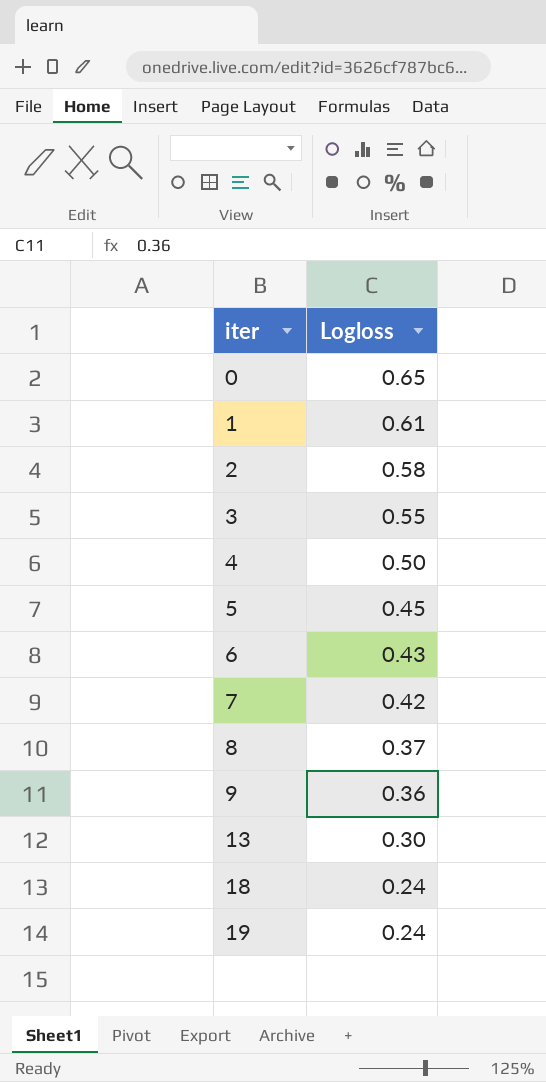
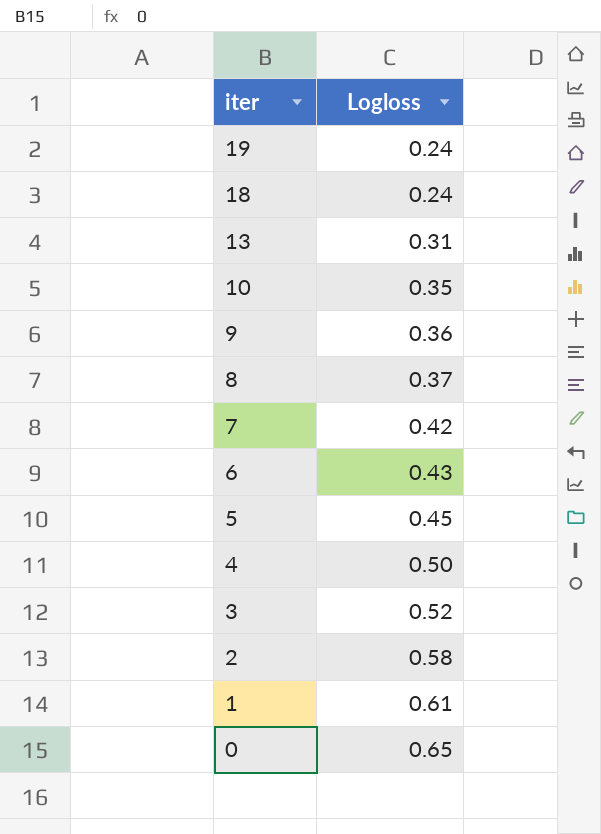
row order: iter ascending -> iter descending
13 | Logloss: 0.30 -> 0.31
row 10: none -> 0.35
3 | Logloss: 0.55 -> 0.52

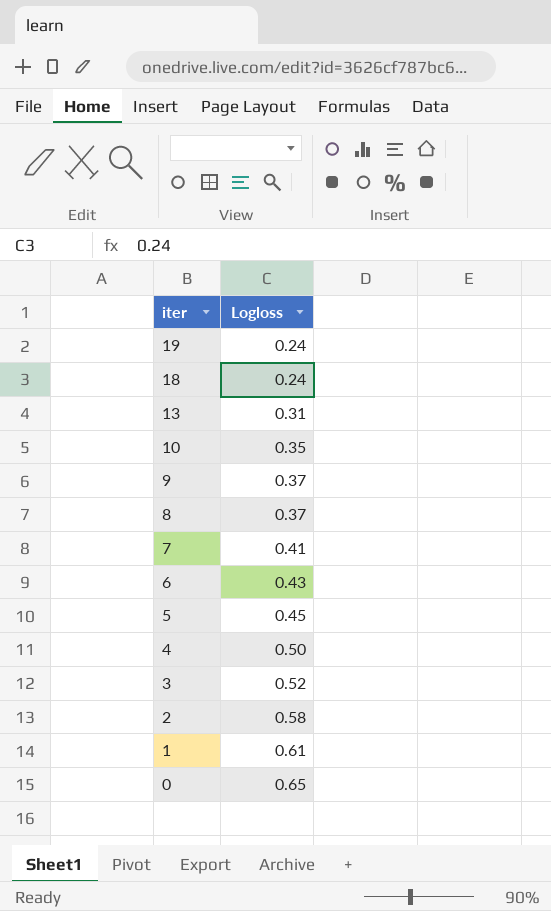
9 | Logloss: 0.36 -> 0.37
7 | Logloss: 0.42 -> 0.41

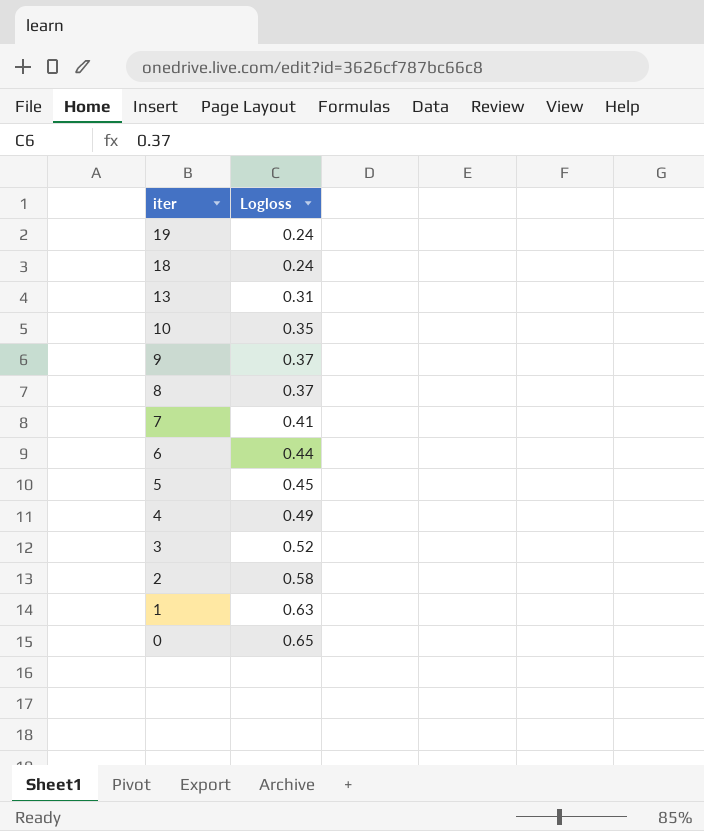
6 | Logloss: 0.43 -> 0.44
4 | Logloss: 0.50 -> 0.49
1 | Logloss: 0.61 -> 0.63

